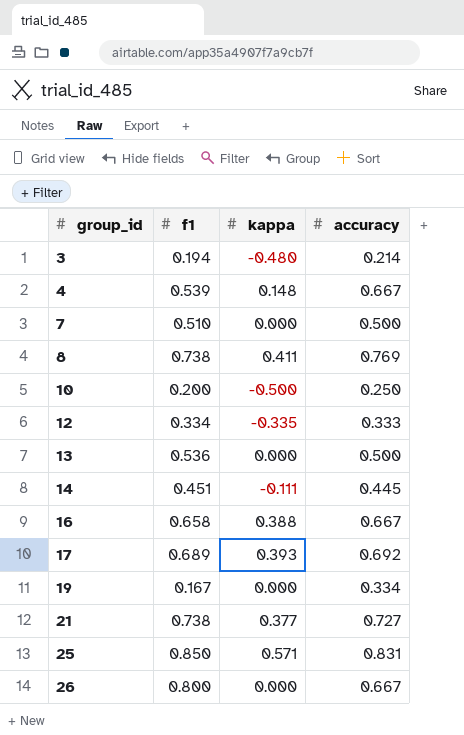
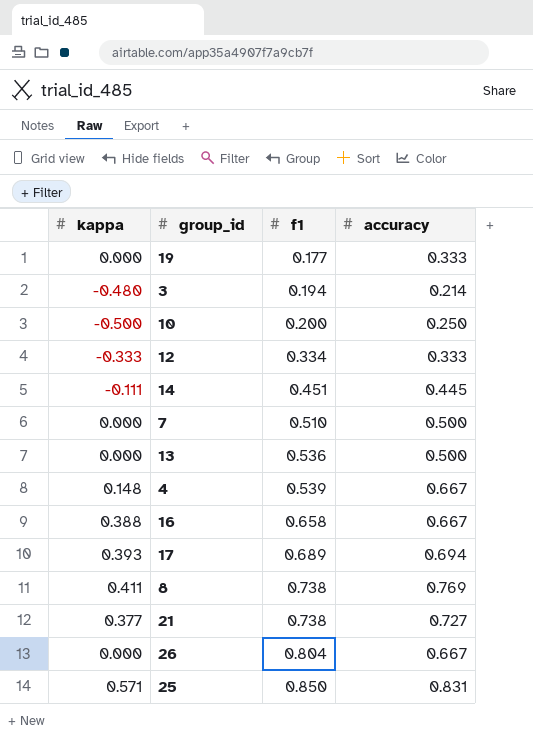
row order: group_id ascending -> f1 ascending
column kappa | position: 3 -> 1
19 | f1: 0.167 -> 0.177
19 | accuracy: 0.334 -> 0.333
12 | kappa: -0.335 -> -0.333
17 | accuracy: 0.692 -> 0.694
26 | f1: 0.800 -> 0.804

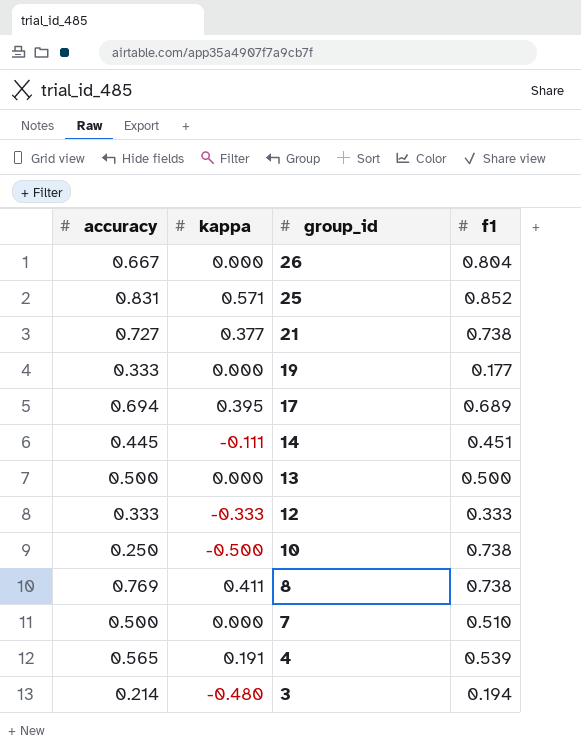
row order: f1 ascending -> group_id descending
column accuracy | position: 4 -> 1
row 16: 0.388 | 0.658 | 0.667 -> none
25 | f1: 0.850 -> 0.852
17 | kappa: 0.393 -> 0.395
13 | f1: 0.536 -> 0.500
12 | f1: 0.334 -> 0.333
10 | f1: 0.200 -> 0.738
4 | accuracy: 0.667 -> 0.565
4 | kappa: 0.148 -> 0.191

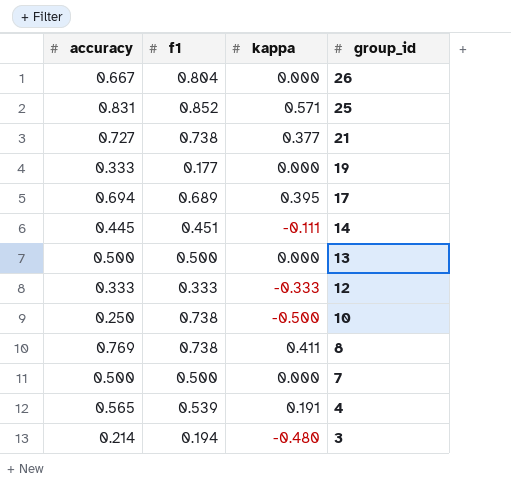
column f1 | position: 4 -> 2
7 | f1: 0.510 -> 0.500

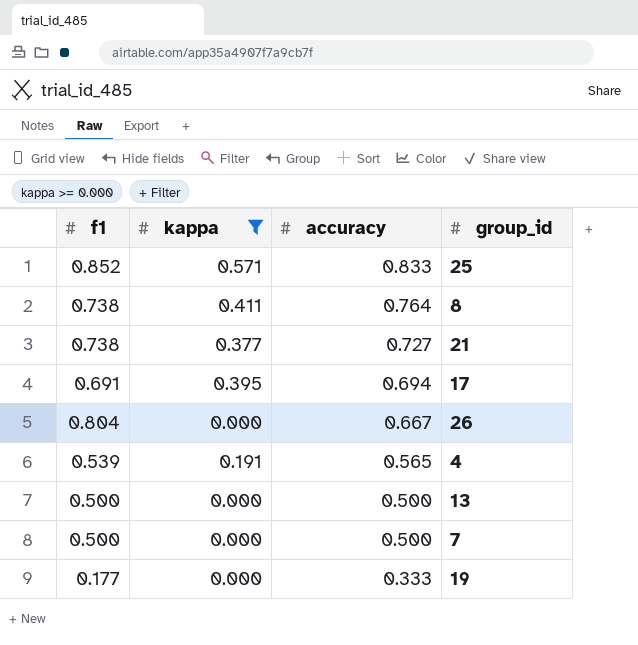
filter: none -> kappa >= 0.000
row order: group_id descending -> accuracy descending
column accuracy | position: 1 -> 3
25 | accuracy: 0.831 -> 0.833
8 | accuracy: 0.769 -> 0.764
17 | f1: 0.689 -> 0.691

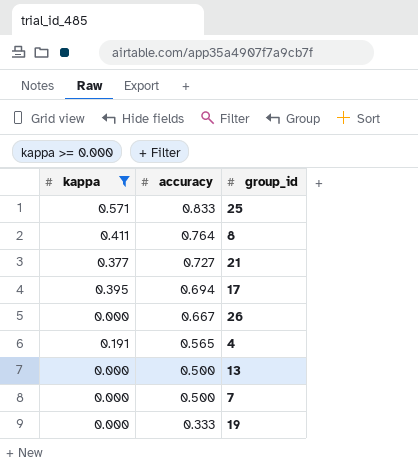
column f1 | position: 1 -> none

